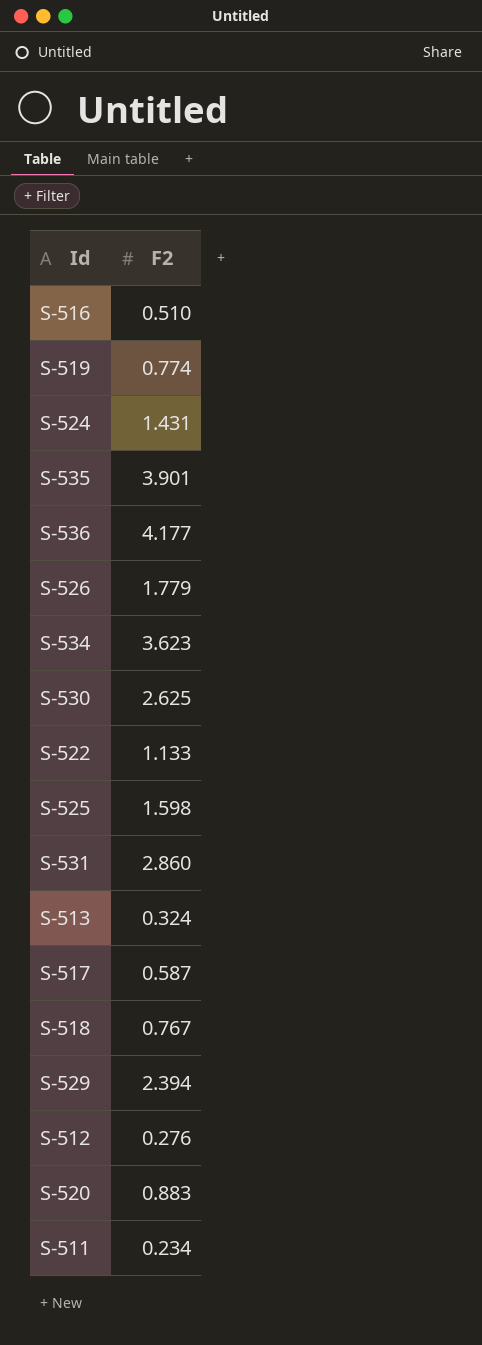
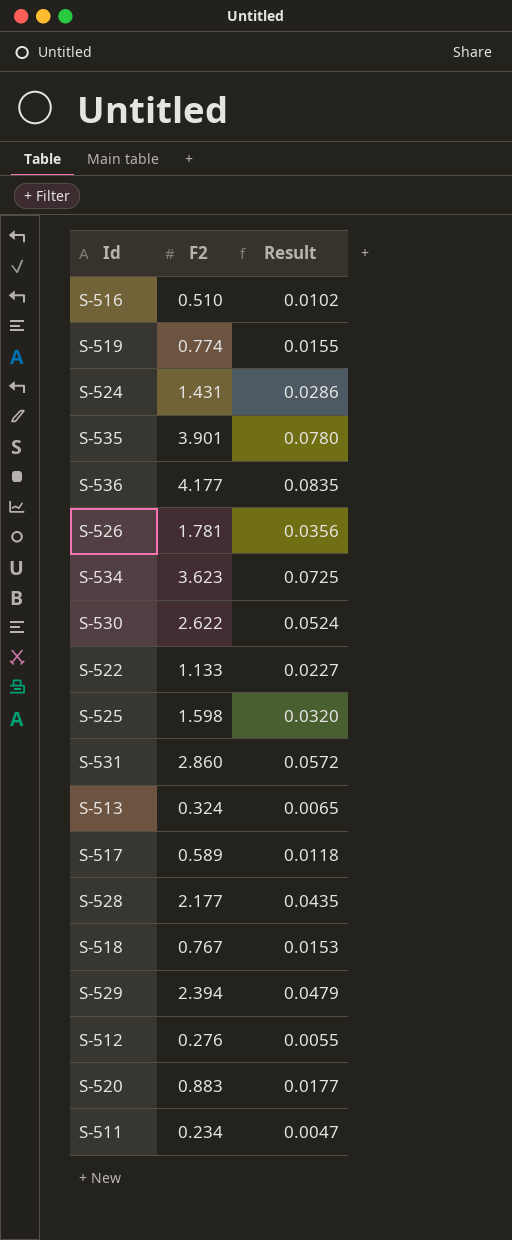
column Result | formula: none -> [F2] * 0.02
S-526 | F2: 1.779 -> 1.781
S-530 | F2: 2.625 -> 2.622
S-517 | F2: 0.587 -> 0.589
row S-528: none -> 2.177 | 0.0435

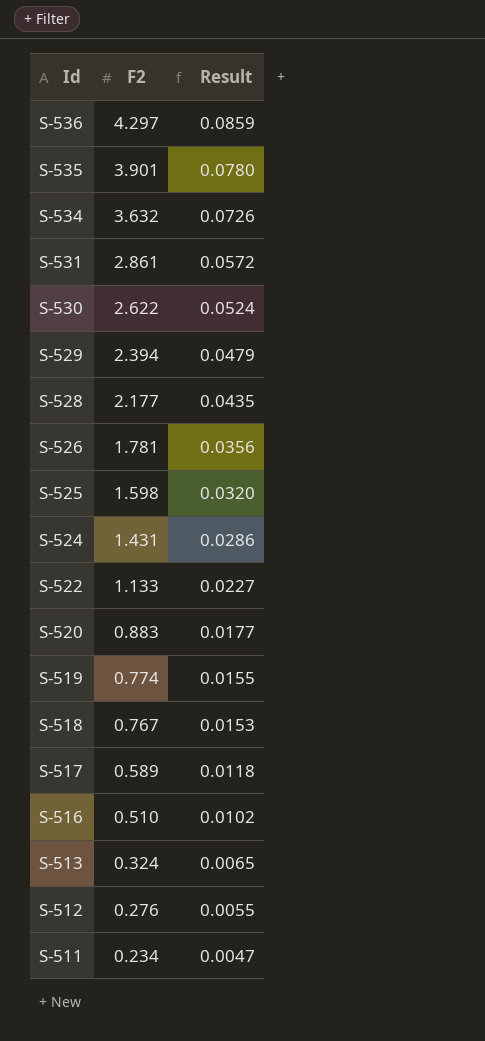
row order: none -> Id descending
S-536 | F2: 4.177 -> 4.297
S-536 | Result: 0.0835 -> 0.0859
S-534 | F2: 3.623 -> 3.632
S-534 | Result: 0.0725 -> 0.0726
S-531 | F2: 2.860 -> 2.861

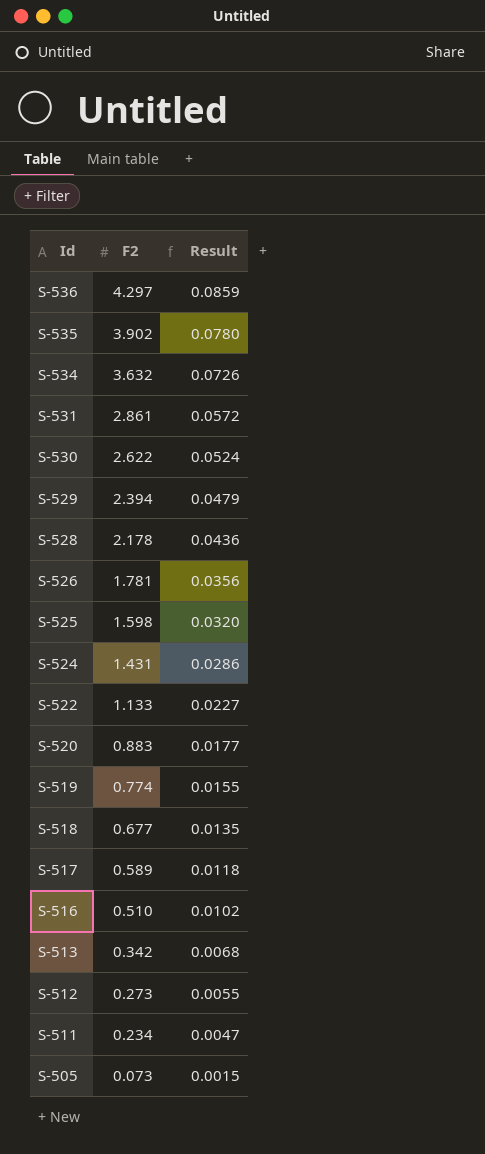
S-535 | F2: 3.901 -> 3.902
S-528 | F2: 2.177 -> 2.178
S-528 | Result: 0.0435 -> 0.0436
S-518 | F2: 0.767 -> 0.677
S-518 | Result: 0.0153 -> 0.0135
S-513 | F2: 0.324 -> 0.342
S-513 | Result: 0.0065 -> 0.0068
S-512 | F2: 0.276 -> 0.273
row S-505: none -> 0.073 | 0.0015

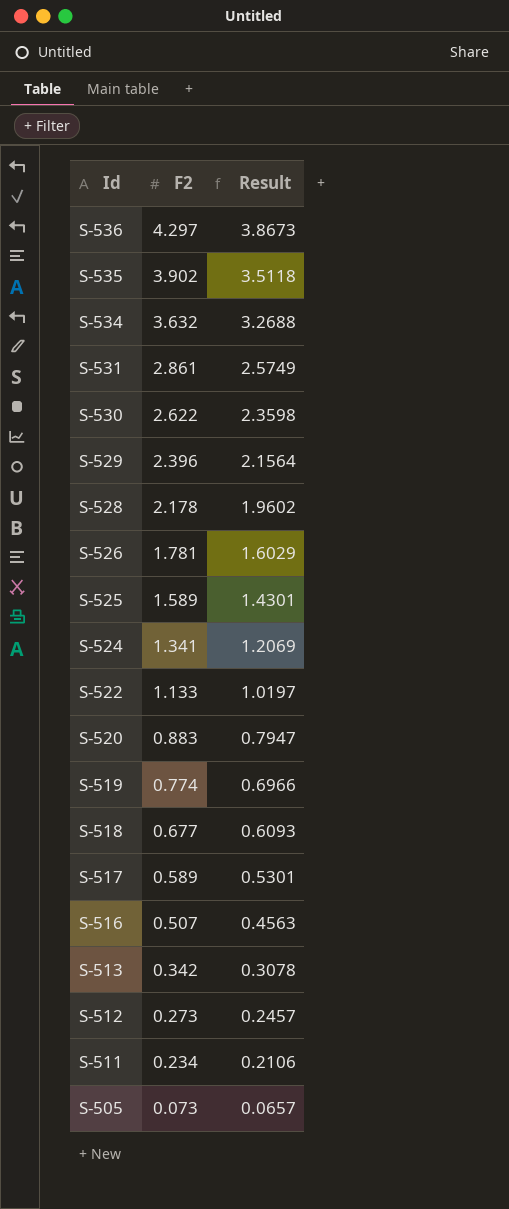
column Result | formula: [F2] * 0.02 -> [F2] * 0.9
S-529 | F2: 2.394 -> 2.396
S-525 | F2: 1.598 -> 1.589
S-524 | F2: 1.431 -> 1.341
S-516 | F2: 0.510 -> 0.507

